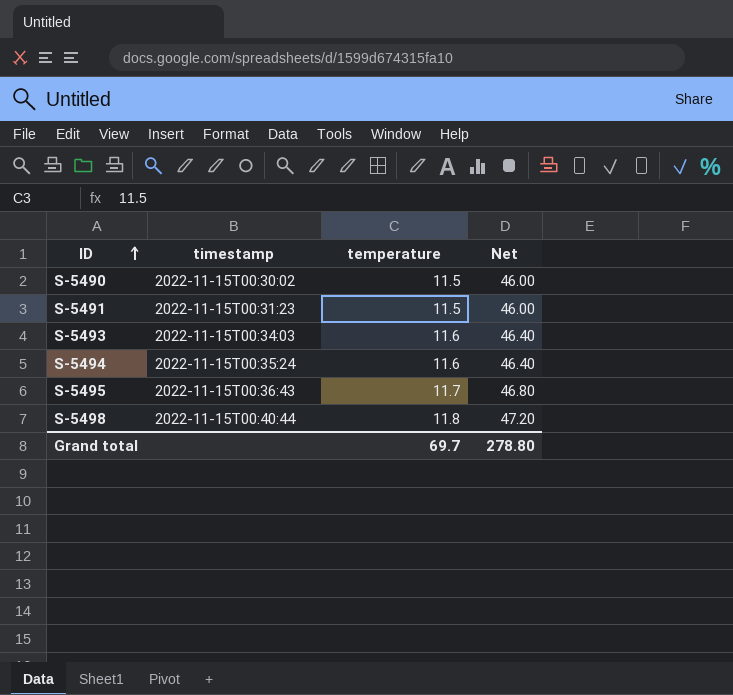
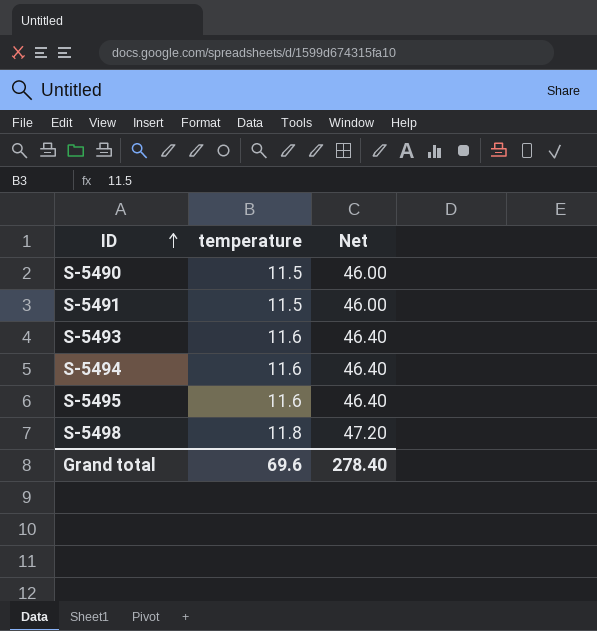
column timestamp | position: 2 -> none
S-5495 | temperature: 11.7 -> 11.6
S-5495 | Net: 46.80 -> 46.40
Grand total | temperature: 69.7 -> 69.6
Grand total | Net: 278.80 -> 278.40

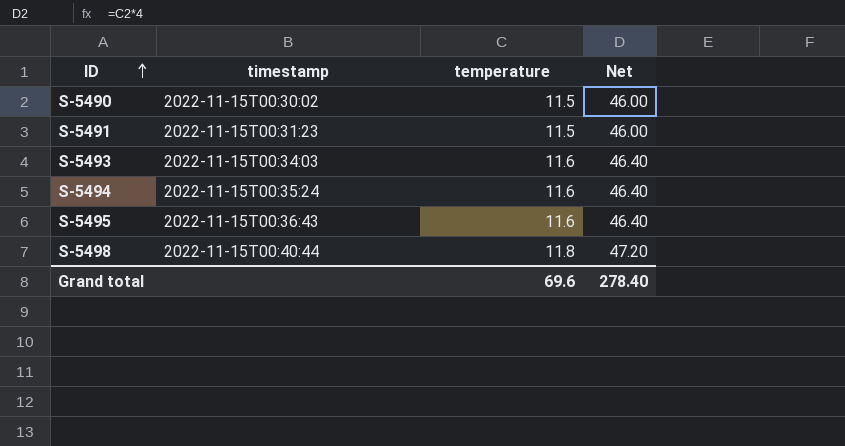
column timestamp | position: none -> 2

